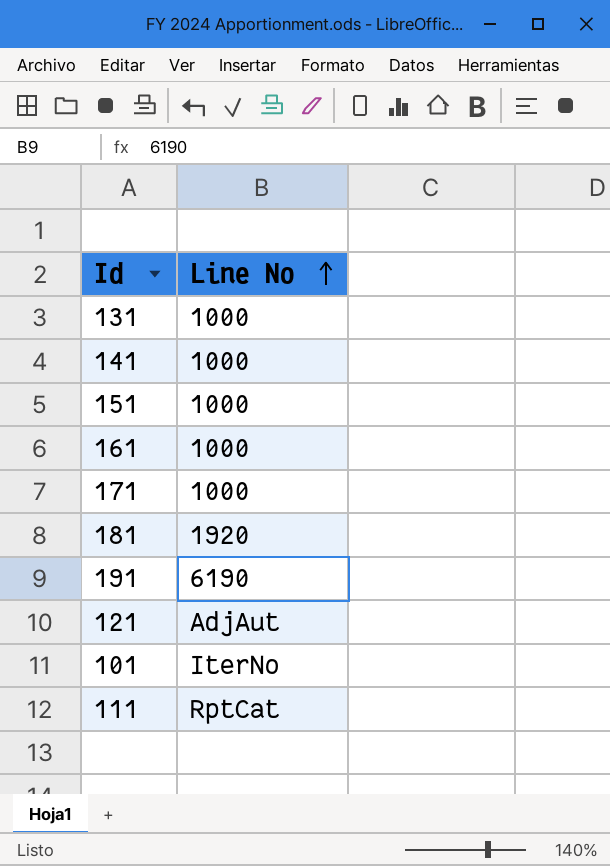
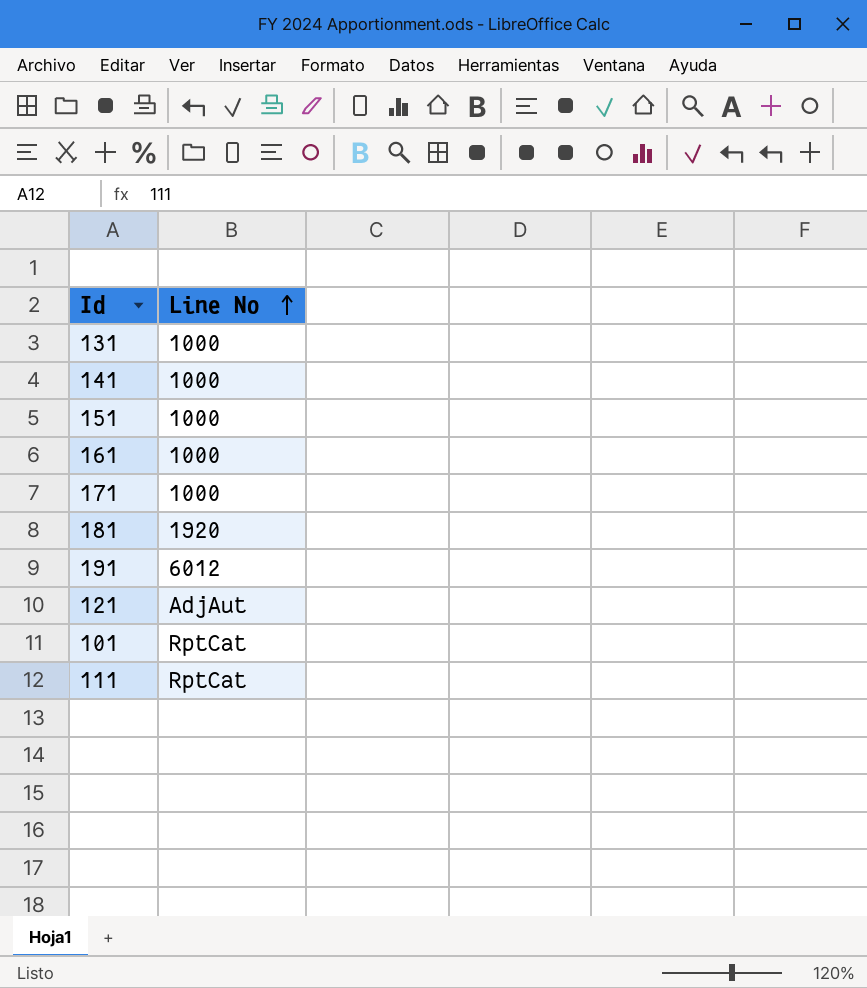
191 | Line No: 6190 -> 6012
101 | Line No: IterNo -> RptCat

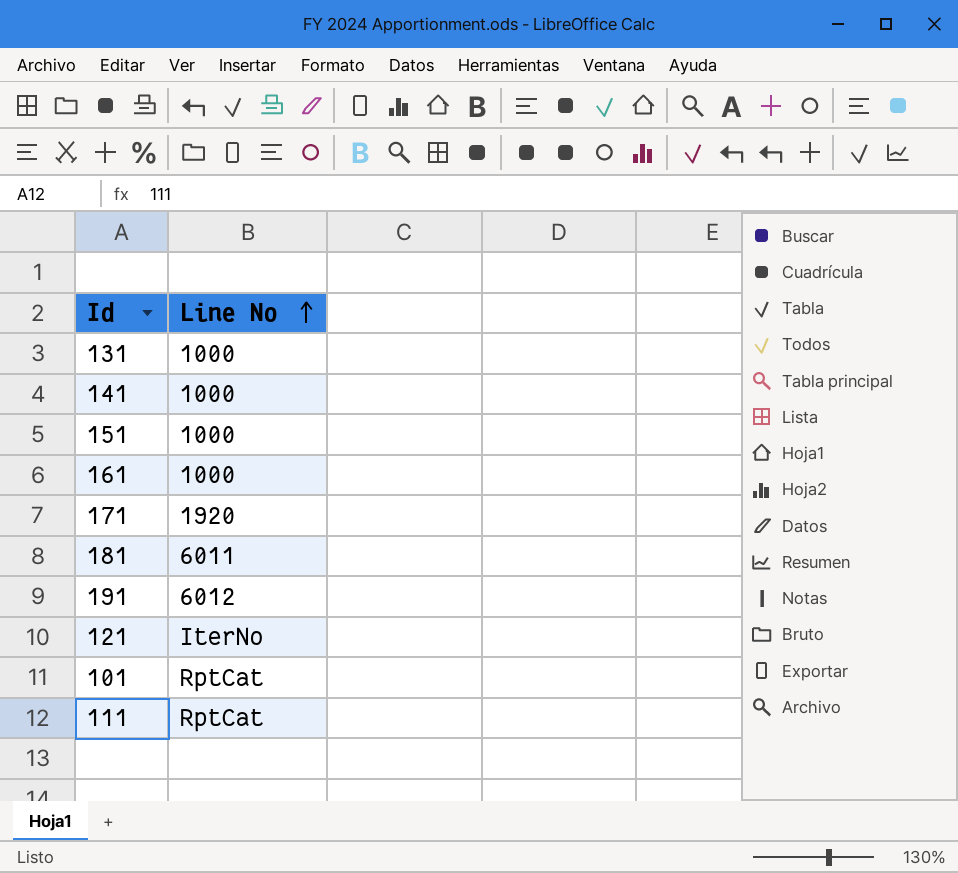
171 | Line No: 1000 -> 1920
181 | Line No: 1920 -> 6011
121 | Line No: AdjAut -> IterNo

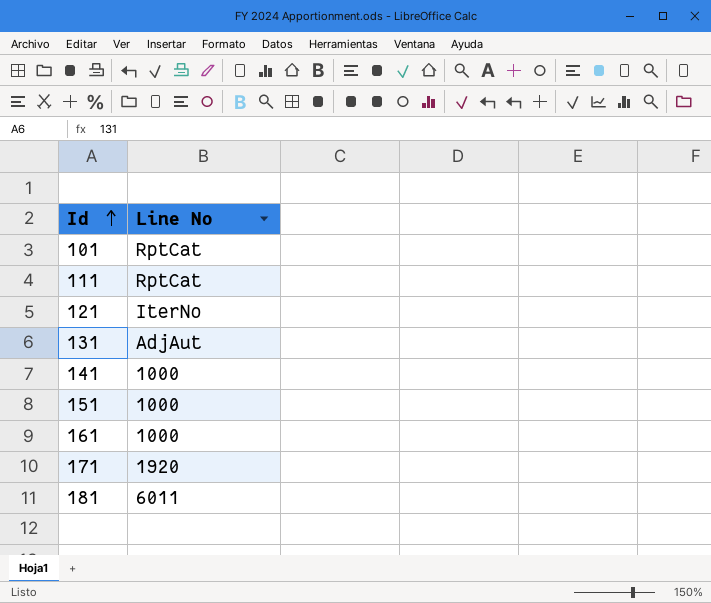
row order: Line No ascending -> Id ascending
row 191: 6012 -> none
131 | Line No: 1000 -> AdjAut

